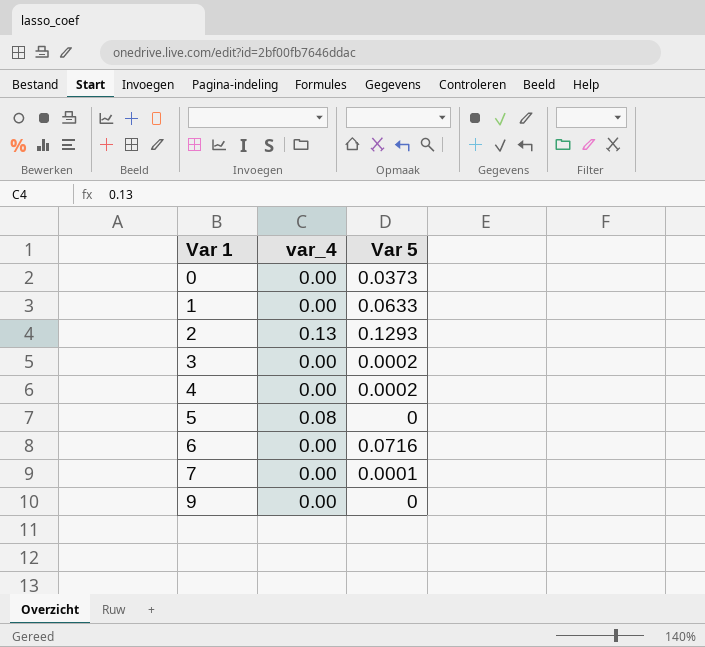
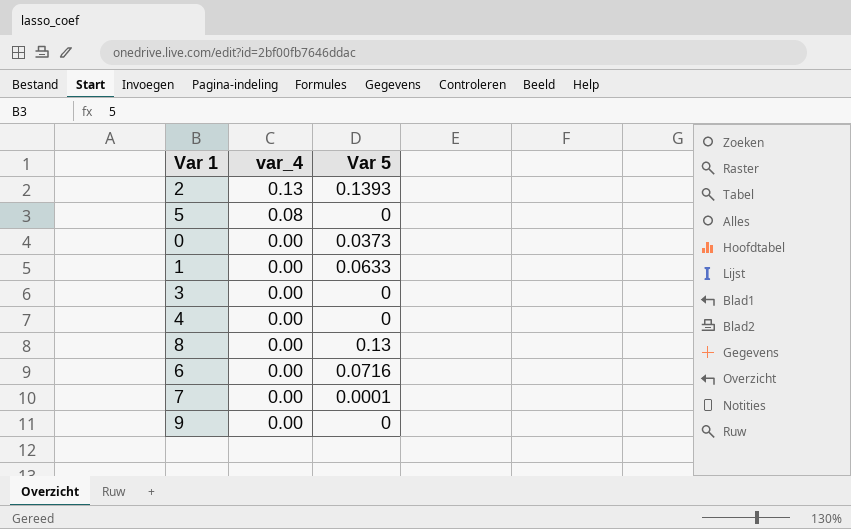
row order: Var 1 ascending -> var_4 descending
2 | Var 5: 0.1293 -> 0.1393
3 | Var 5: 0.0002 -> 0
4 | Var 5: 0.0002 -> 0
row 8: none -> 0.00 | 0.13

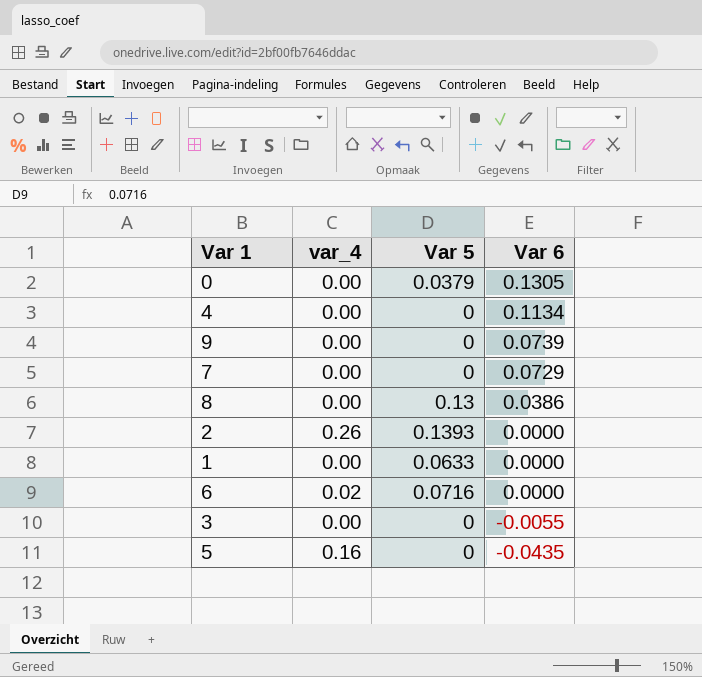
row order: var_4 descending -> Var 6 descending
column Var 6 | position: none -> 4
0 | Var 5: 0.0373 -> 0.0379
7 | Var 5: 0.0001 -> 0
2 | var_4: 0.13 -> 0.26
6 | var_4: 0.00 -> 0.02
5 | var_4: 0.08 -> 0.16

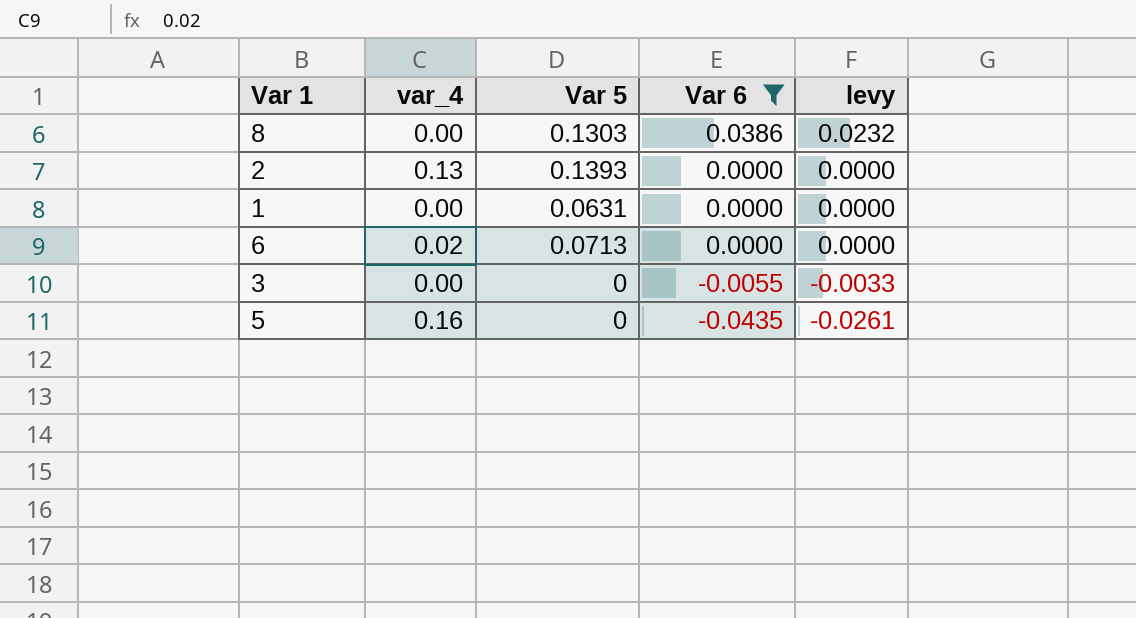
filter: none -> Var 6 <= 0.0386
column levy | formula: none -> [Var 6] * 0.6
8 | Var 5: 0.13 -> 0.1303
2 | var_4: 0.26 -> 0.13
1 | Var 5: 0.0633 -> 0.0631
6 | Var 5: 0.0716 -> 0.0713

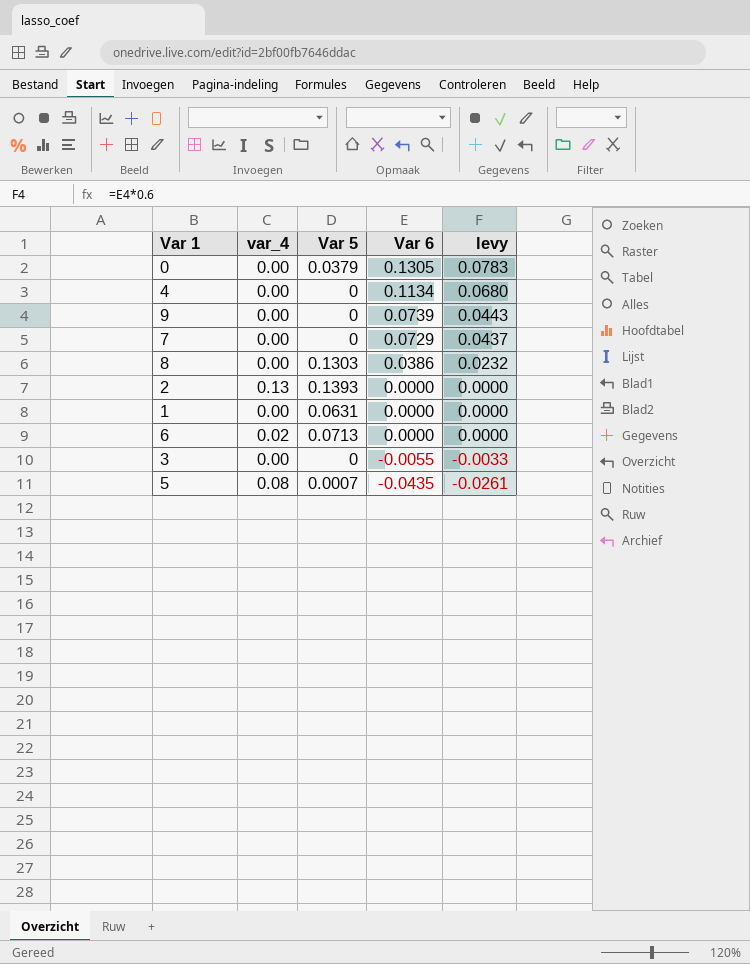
filter: Var 6 <= 0.0386 -> none
5 | var_4: 0.16 -> 0.08
5 | Var 5: 0 -> 0.0007

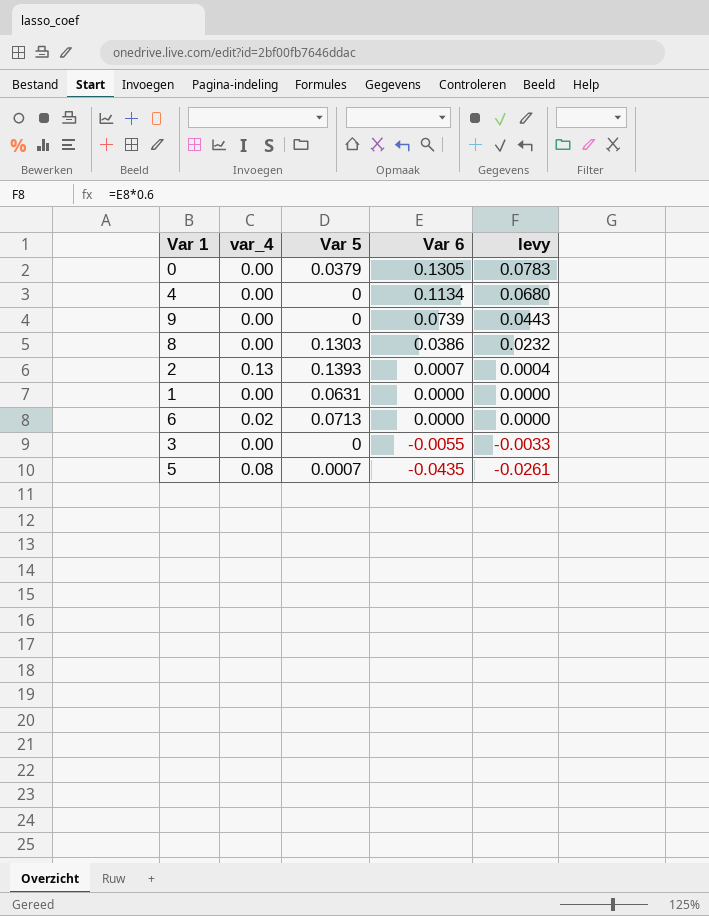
row 7: 0.00 | 0 | 0.0729 | 0.0437 -> none
2 | Var 6: 0.0000 -> 0.0007
2 | levy: 0.0000 -> 0.0004

